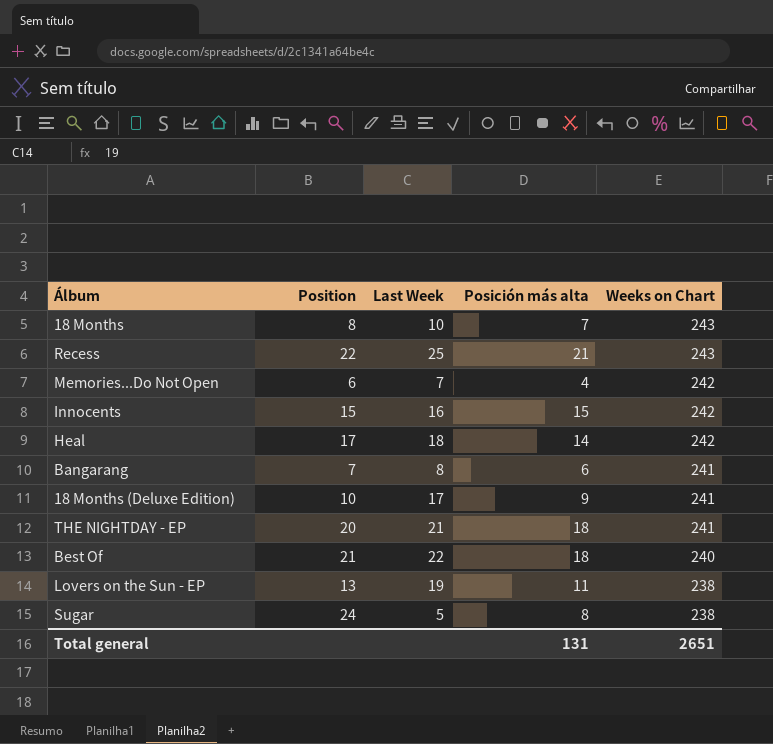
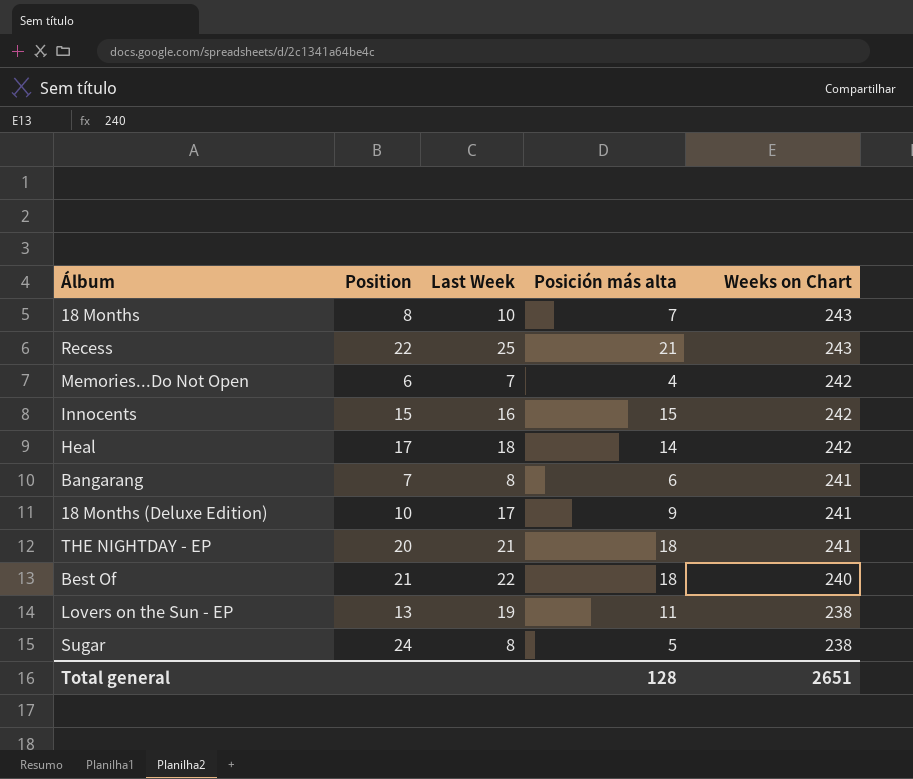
Sugar | Last Week: 5 -> 8
Sugar | Posición más alta: 8 -> 5
Total general | Posición más alta: 131 -> 128

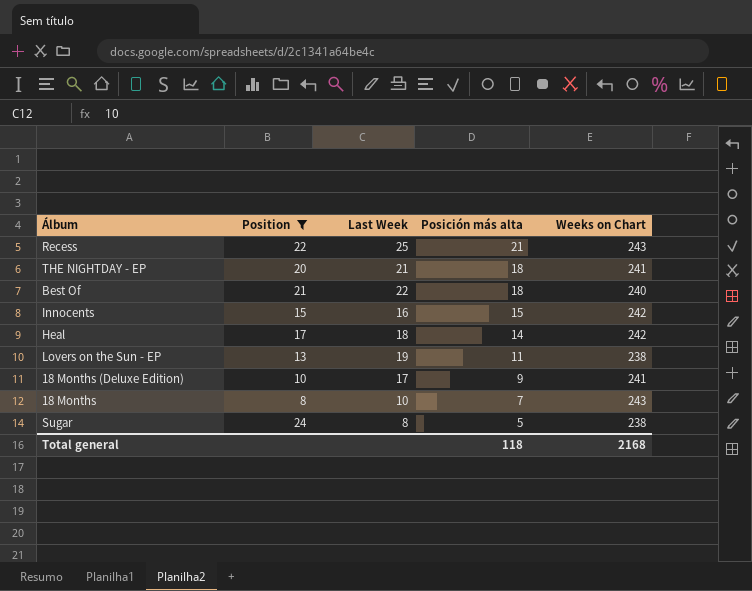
filter: none -> Position >= 8
row order: Weeks on Chart descending -> Posición más alta descending
Total general | Posición más alta: 128 -> 118
Total general | Weeks on Chart: 2651 -> 2168

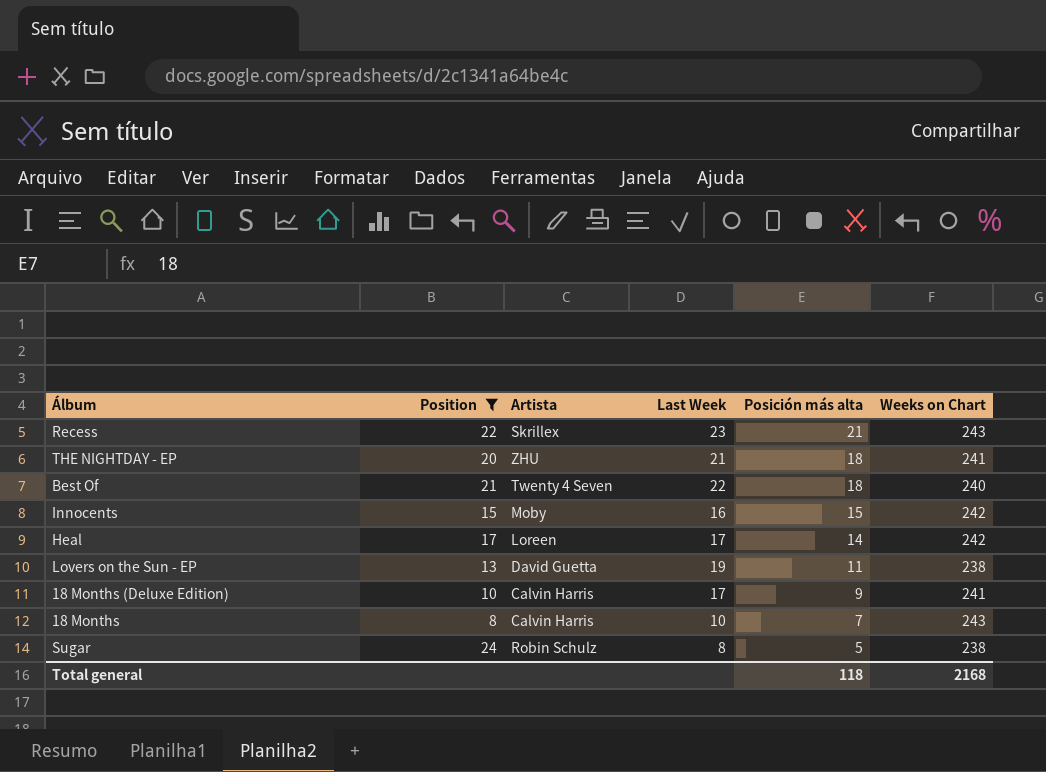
column Artista | position: none -> 3
Recess | Last Week: 25 -> 23
Heal | Last Week: 18 -> 17

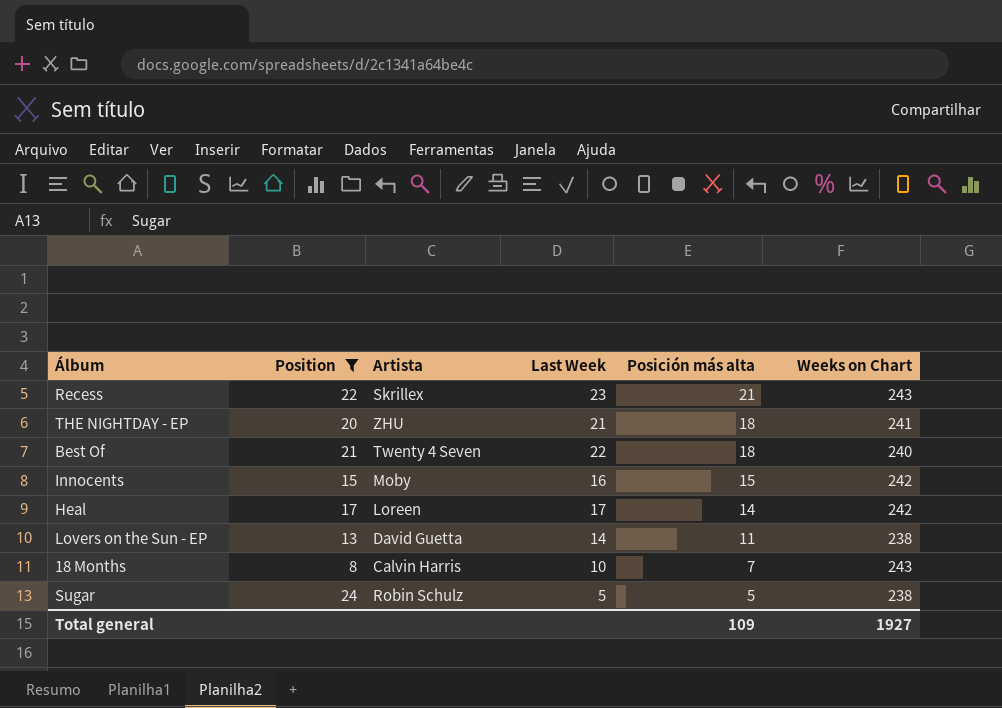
row 18 Months (Deluxe Edition): 10 | Calvin Harris | 17 | 9 | 241 -> none
Lovers on the Sun - EP | Last Week: 19 -> 14
Sugar | Last Week: 8 -> 5
Total general | Posición más alta: 118 -> 109
Total general | Weeks on Chart: 2168 -> 1927

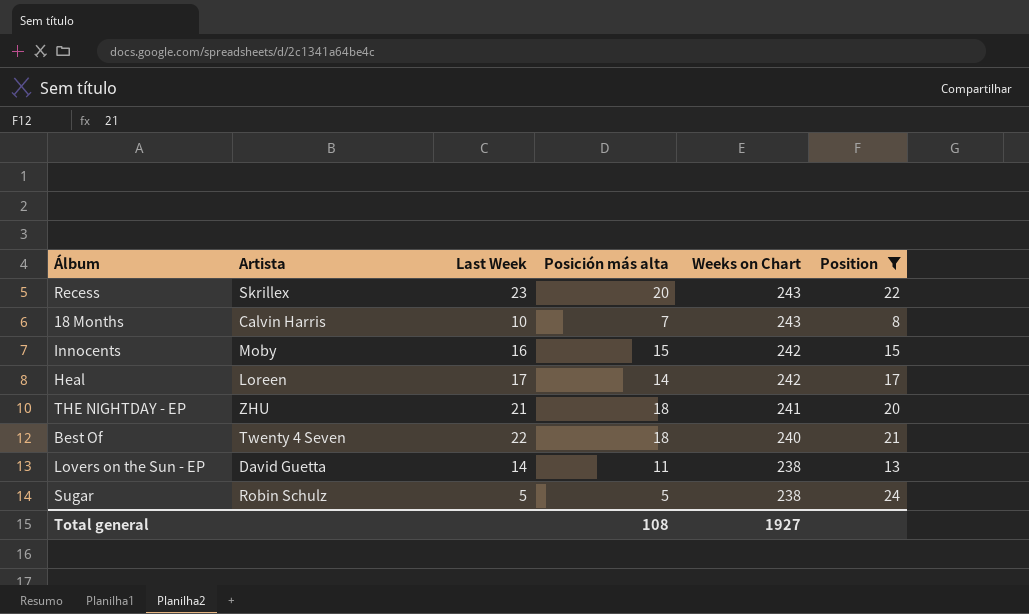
row order: Posición más alta descending -> Weeks on Chart descending
column Position | position: 2 -> 6
Recess | Posición más alta: 21 -> 20
Total general | Posición más alta: 109 -> 108

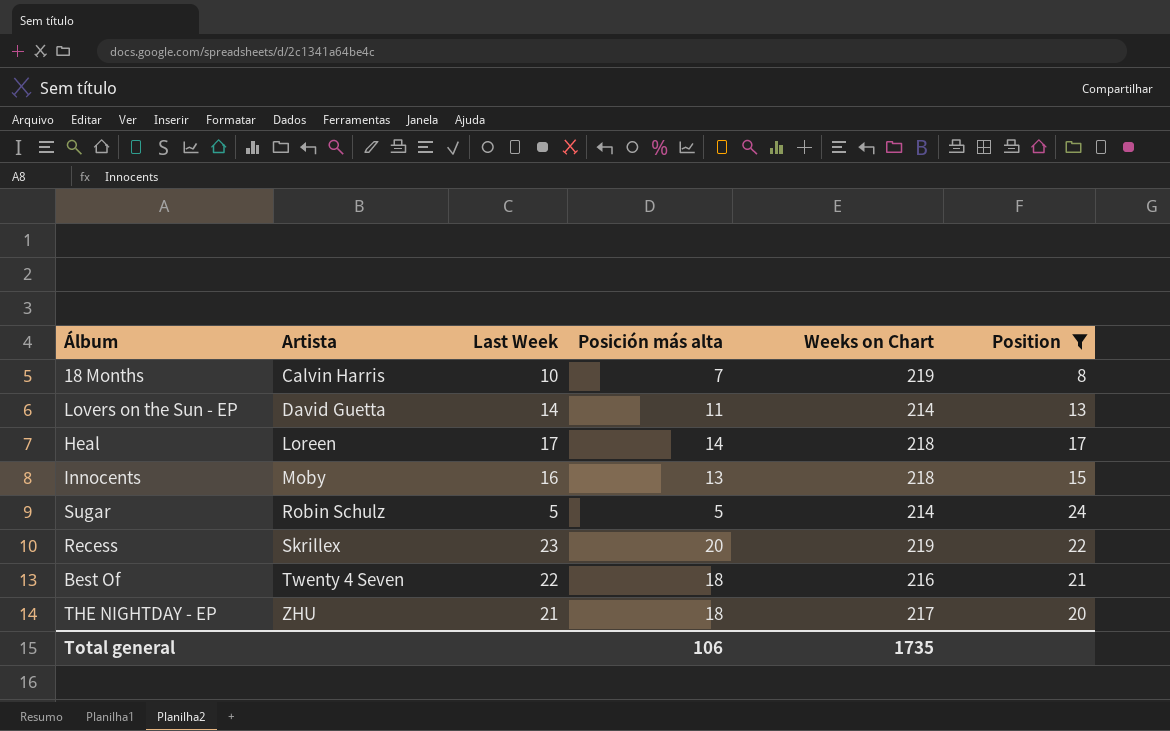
row order: Weeks on Chart descending -> Artista ascending
18 Months | Weeks on Chart: 243 -> 219
Lovers on the Sun - EP | Weeks on Chart: 238 -> 214
Heal | Weeks on Chart: 242 -> 218
Innocents | Posición más alta: 15 -> 13
Innocents | Weeks on Chart: 242 -> 218
Sugar | Weeks on Chart: 238 -> 214
Recess | Weeks on Chart: 243 -> 219
Best Of | Weeks on Chart: 240 -> 216
THE NIGHTDAY - EP | Weeks on Chart: 241 -> 217
Total general | Posición más alta: 108 -> 106
Total general | Weeks on Chart: 1927 -> 1735

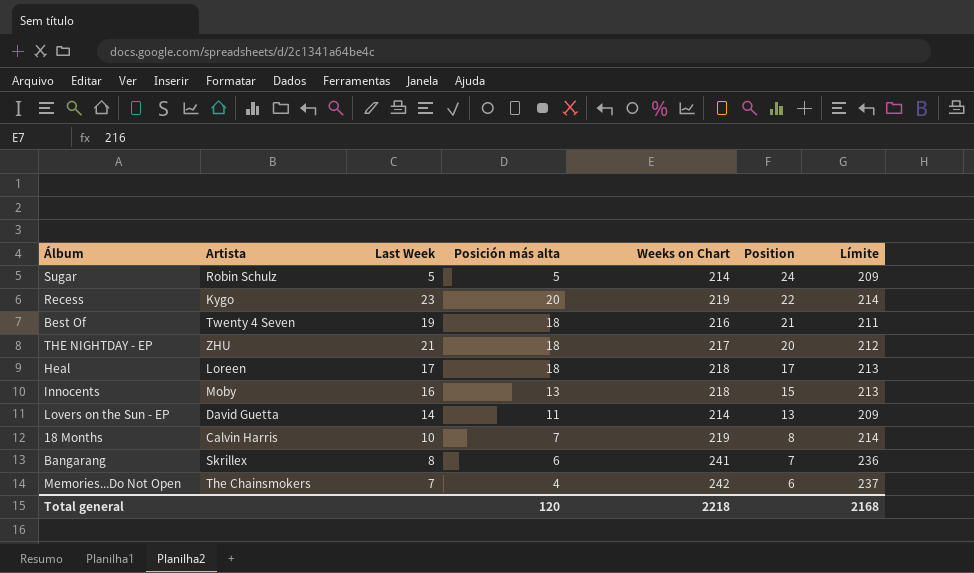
filter: Position >= 8 -> none
row order: Artista ascending -> Position descending
column Límite | formula: none -> [Weeks on Chart] - 5
Recess | Artista: Skrillex -> Kygo
Best Of | Last Week: 22 -> 19
Heal | Posición más alta: 14 -> 18
Total general | Posición más alta: 106 -> 120
Total general | Weeks on Chart: 1735 -> 2218

